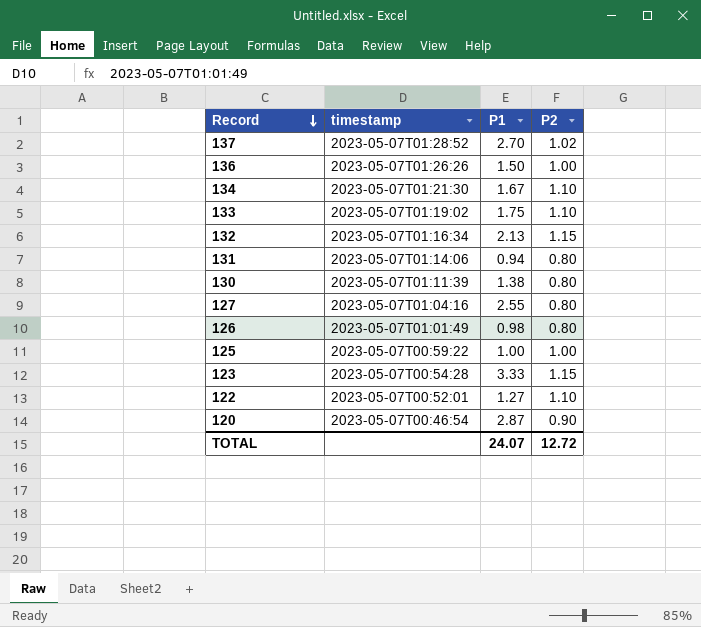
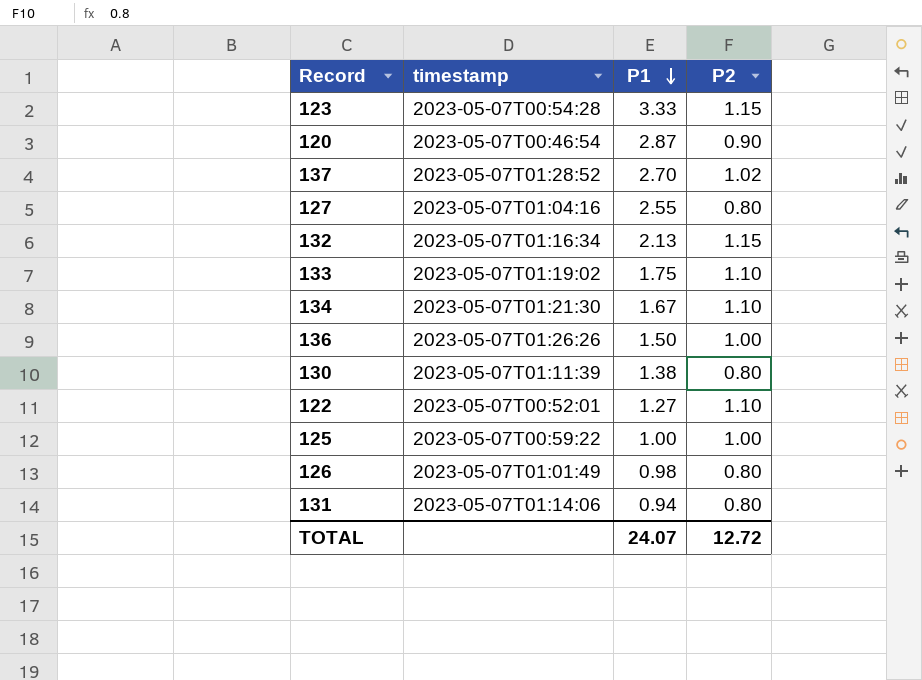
row order: Record descending -> P1 descending

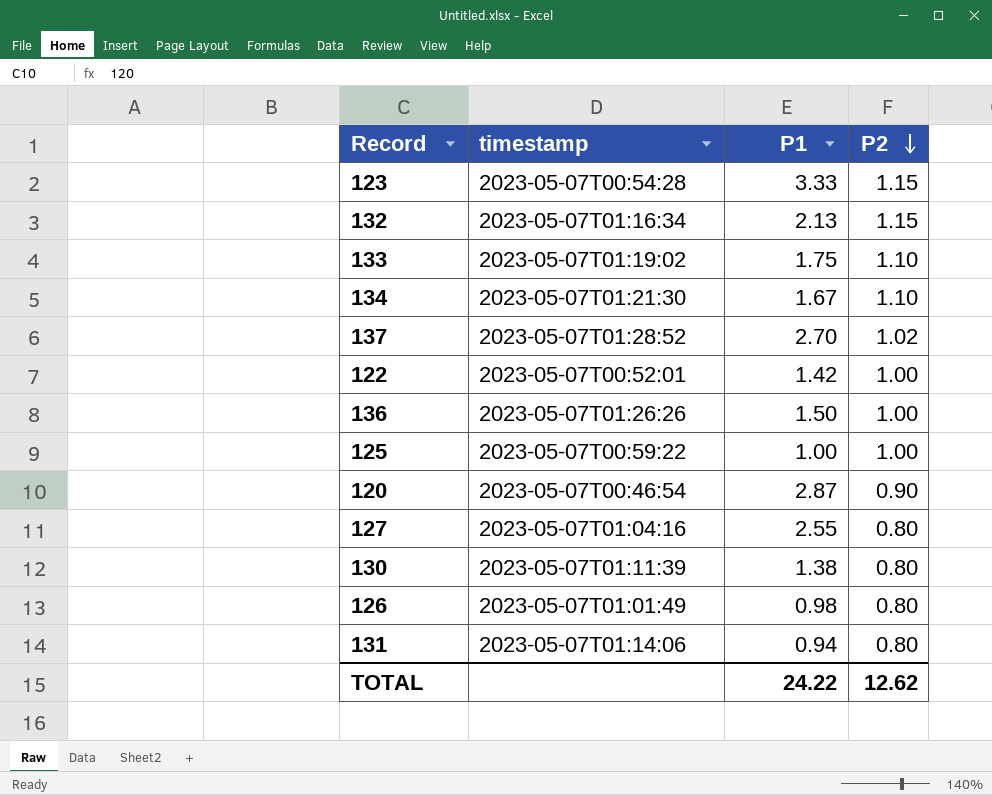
row order: P1 descending -> P2 descending
122 | P1: 1.27 -> 1.42
122 | P2: 1.10 -> 1.00
TOTAL | P1: 24.07 -> 24.22
TOTAL | P2: 12.72 -> 12.62

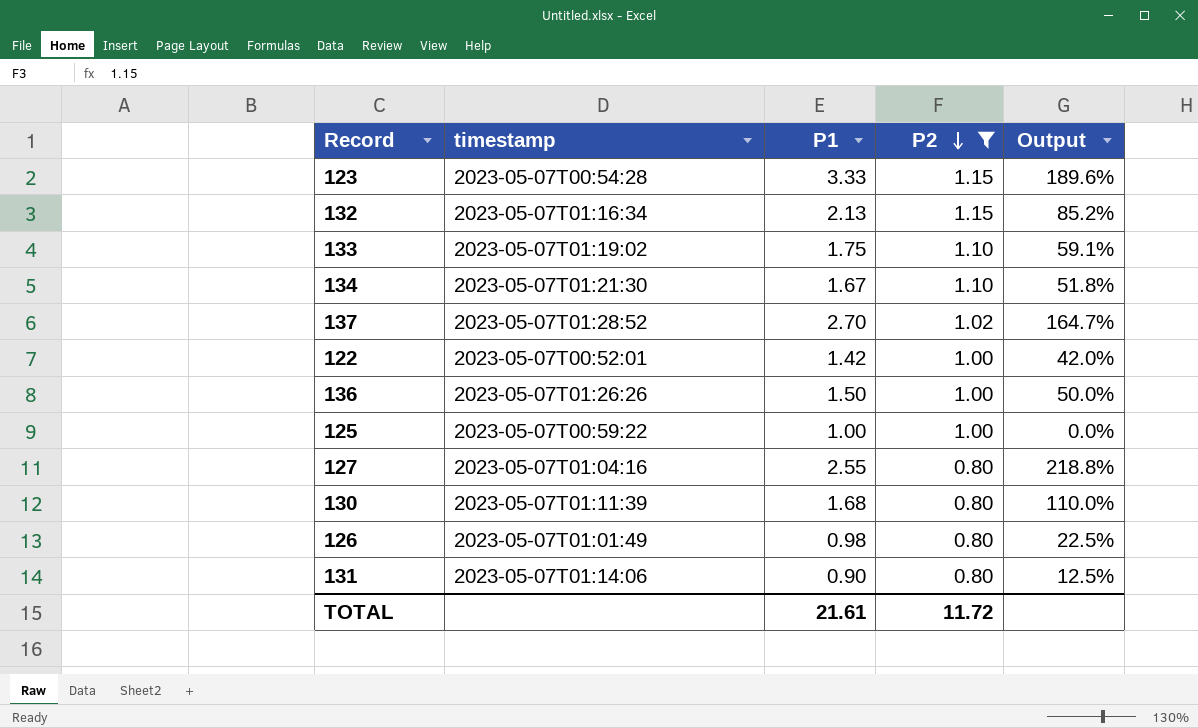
filter: none -> P2 != 0.90
column Output | formula: none -> ([P1] - [P2]) / [P2]
130 | P1: 1.38 -> 1.68
131 | P1: 0.94 -> 0.90
TOTAL | P1: 24.22 -> 21.61
TOTAL | P2: 12.62 -> 11.72

